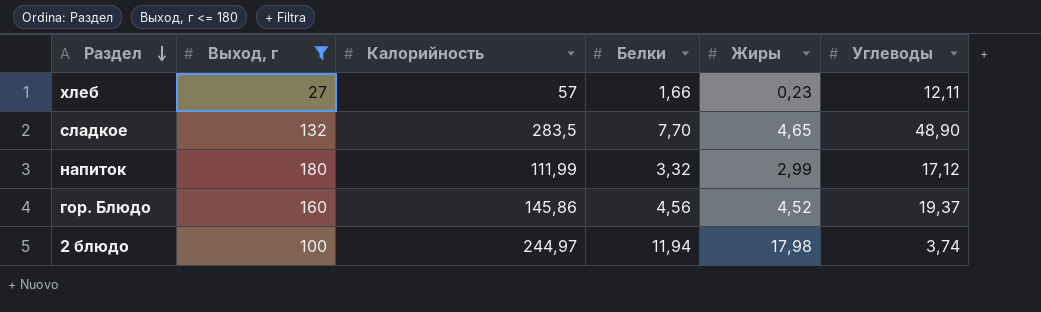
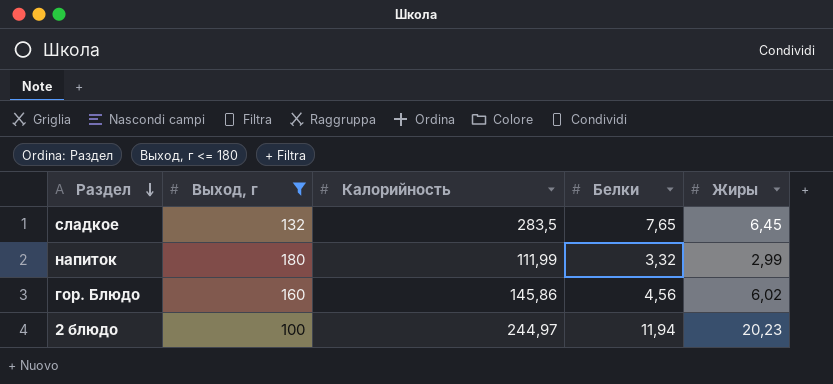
column Углеводы | position: 6 -> none
row хлеб: 27 | 57 | 1,66 | 0,23 | 12,11 -> none
сладкое | Белки: 7,70 -> 7,65
сладкое | Жиры: 4,65 -> 6,45
гор. Блюдо | Жиры: 4,52 -> 6,02
2 блюдо | Жиры: 17,98 -> 20,23

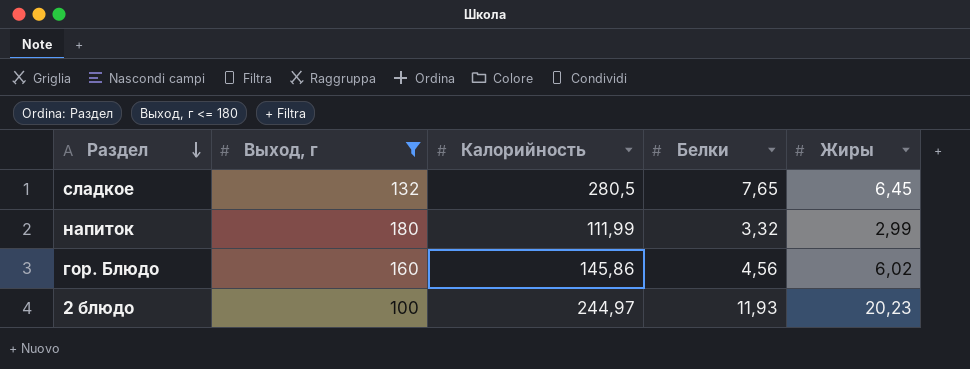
сладкое | Калорийность: 283,5 -> 280,5
2 блюдо | Белки: 11,94 -> 11,93

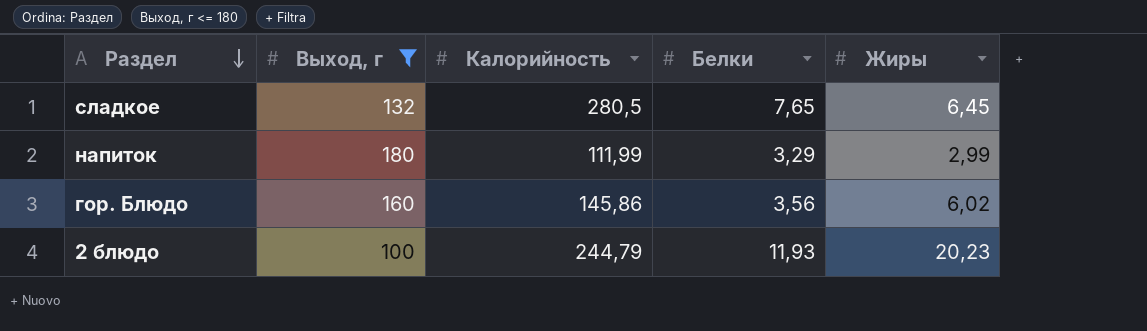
напиток | Белки: 3,32 -> 3,29
гор. Блюдо | Белки: 4,56 -> 3,56
2 блюдо | Калорийность: 244,97 -> 244,79

